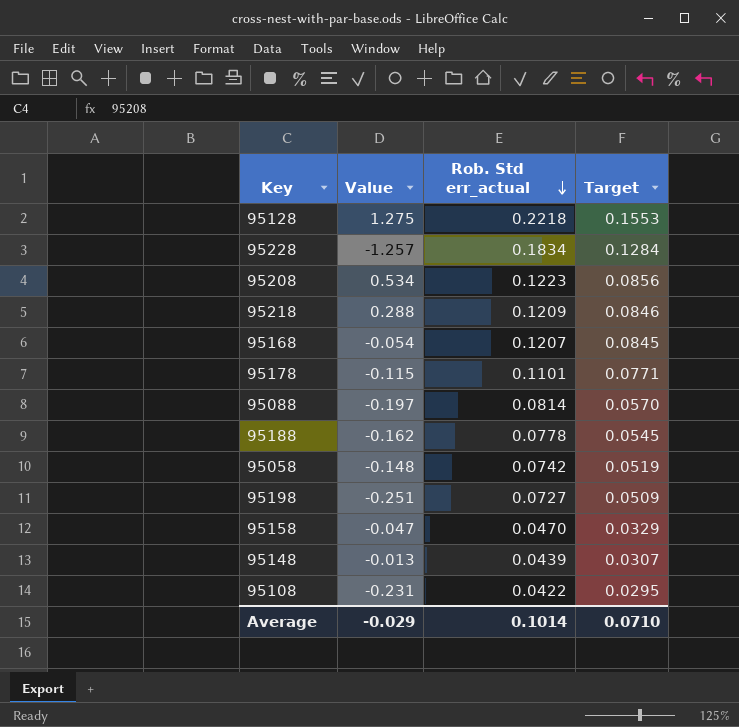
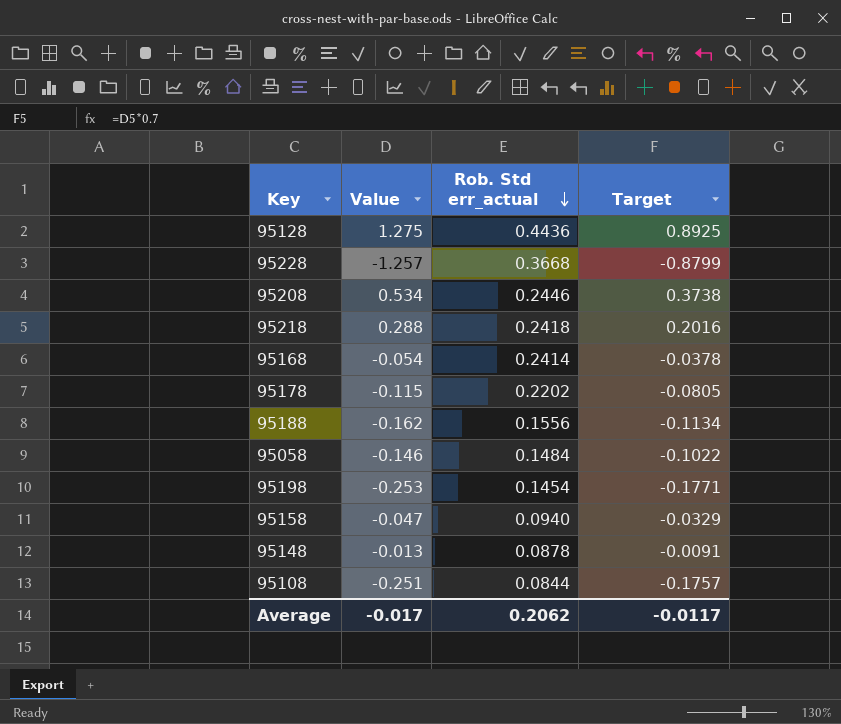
column Target | formula: [Rob. Std err_actual] * 0.7 -> [Value] * 0.7
row 95088: -0.197 | 0.0814 | 0.0570 -> none
95128 | Rob. Std err_actual: 0.2218 -> 0.4436
95228 | Rob. Std err_actual: 0.1834 -> 0.3668
95208 | Rob. Std err_actual: 0.1223 -> 0.2446
95218 | Rob. Std err_actual: 0.1209 -> 0.2418
95168 | Rob. Std err_actual: 0.1207 -> 0.2414
95178 | Rob. Std err_actual: 0.1101 -> 0.2202
95188 | Rob. Std err_actual: 0.0778 -> 0.1556
95058 | Value: -0.148 -> -0.146
95058 | Rob. Std err_actual: 0.0742 -> 0.1484
95198 | Value: -0.251 -> -0.253
95198 | Rob. Std err_actual: 0.0727 -> 0.1454
95158 | Rob. Std err_actual: 0.0470 -> 0.0940
95148 | Rob. Std err_actual: 0.0439 -> 0.0878
95108 | Value: -0.231 -> -0.251
95108 | Rob. Std err_actual: 0.0422 -> 0.0844
Average | Value: -0.029 -> -0.017
Average | Rob. Std err_actual: 0.1014 -> 0.2062
Average | Target: 0.0710 -> -0.0117

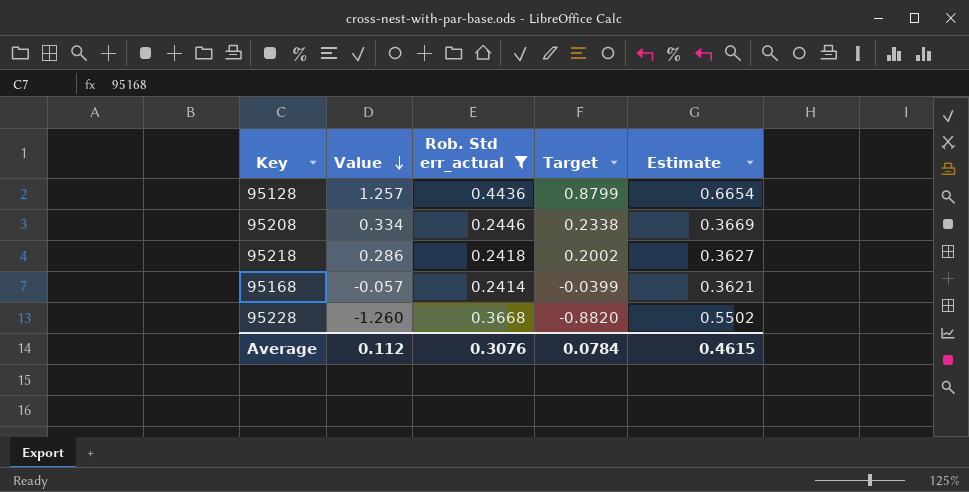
filter: none -> Rob. Std err_actual >= 0.2414
row order: Rob. Std err_actual descending -> Value descending
column Estimate | formula: none -> [Rob. Std err_actual] * 1.5
95128 | Value: 1.275 -> 1.257
95128 | Target: 0.8925 -> 0.8799
95208 | Value: 0.534 -> 0.334
95208 | Target: 0.3738 -> 0.2338
95218 | Value: 0.288 -> 0.286
95218 | Target: 0.2016 -> 0.2002
95168 | Value: -0.054 -> -0.057
95168 | Target: -0.0378 -> -0.0399
95228 | Value: -1.257 -> -1.260
95228 | Target: -0.8799 -> -0.8820
Average | Value: -0.017 -> 0.112
Average | Rob. Std err_actual: 0.2062 -> 0.3076
Average | Target: -0.0117 -> 0.0784

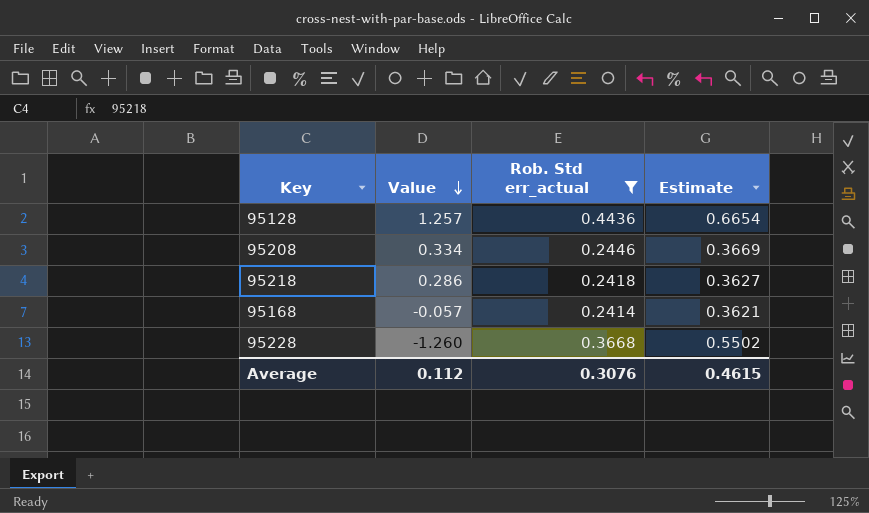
column Target | formula: [Value] * 0.7 -> none

